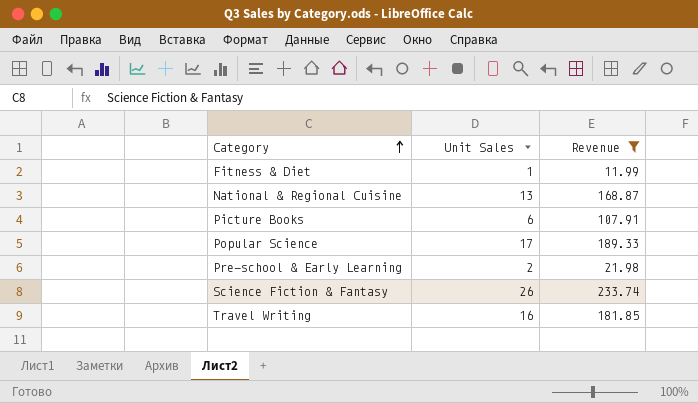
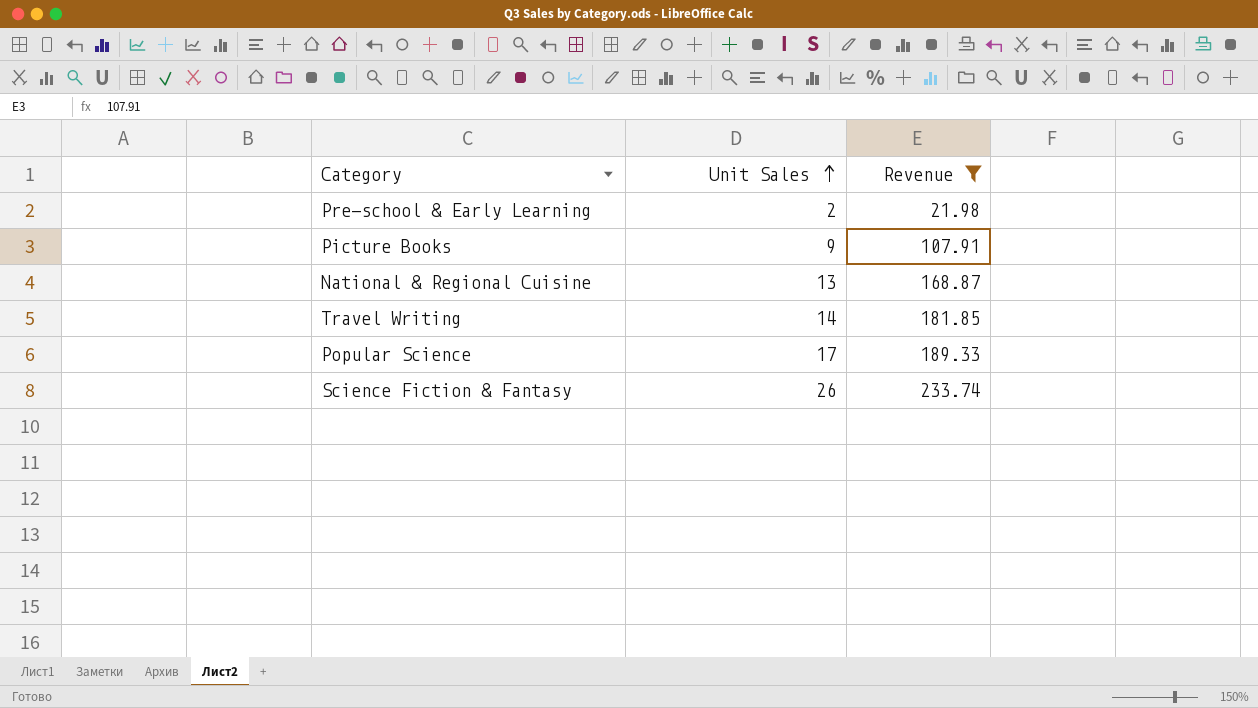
row order: Category ascending -> Unit Sales ascending
row Fitness & Diet: 1 | 11.99 -> none
Picture Books | Unit Sales: 6 -> 9
Travel Writing | Unit Sales: 16 -> 14

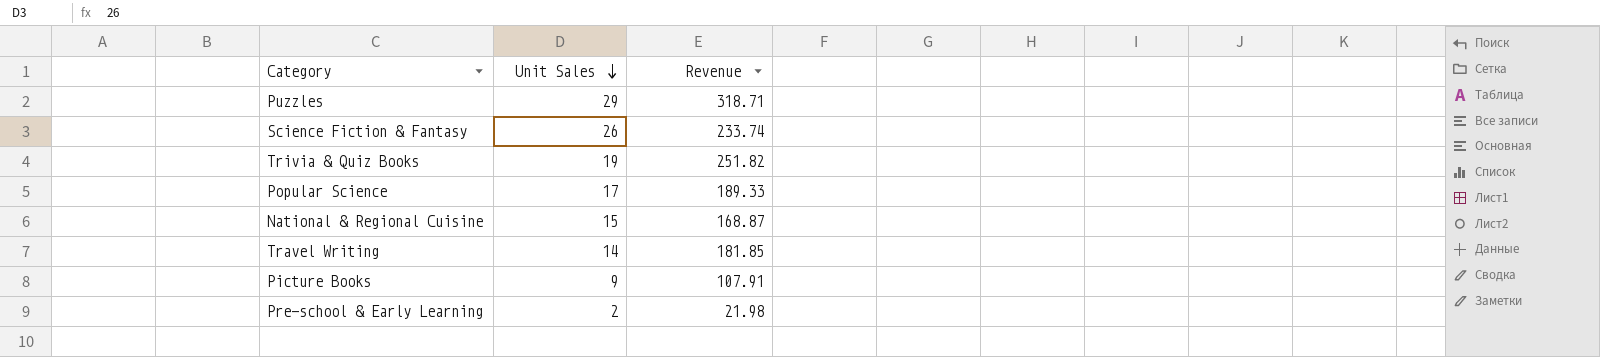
filter: Revenue <= 233.74 -> none
row order: Unit Sales ascending -> Unit Sales descending
National & Regional Cuisine | Unit Sales: 13 -> 15

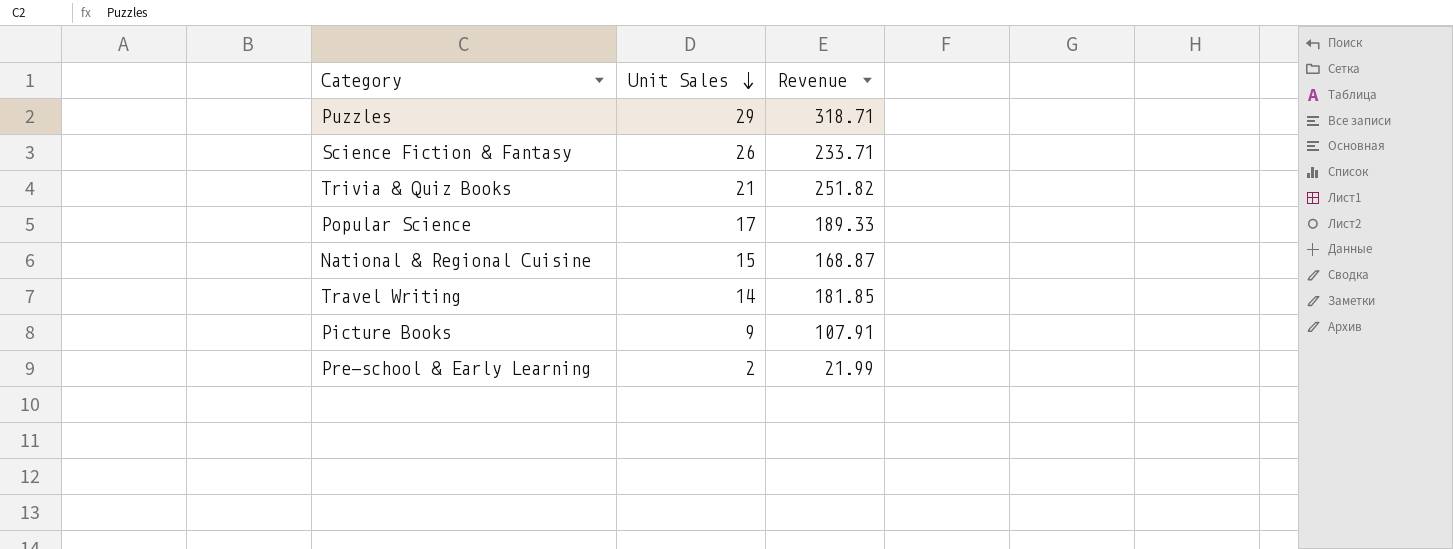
Science Fiction & Fantasy | Revenue: 233.74 -> 233.71
Trivia & Quiz Books | Unit Sales: 19 -> 21
Pre-school & Early Learning | Revenue: 21.98 -> 21.99

